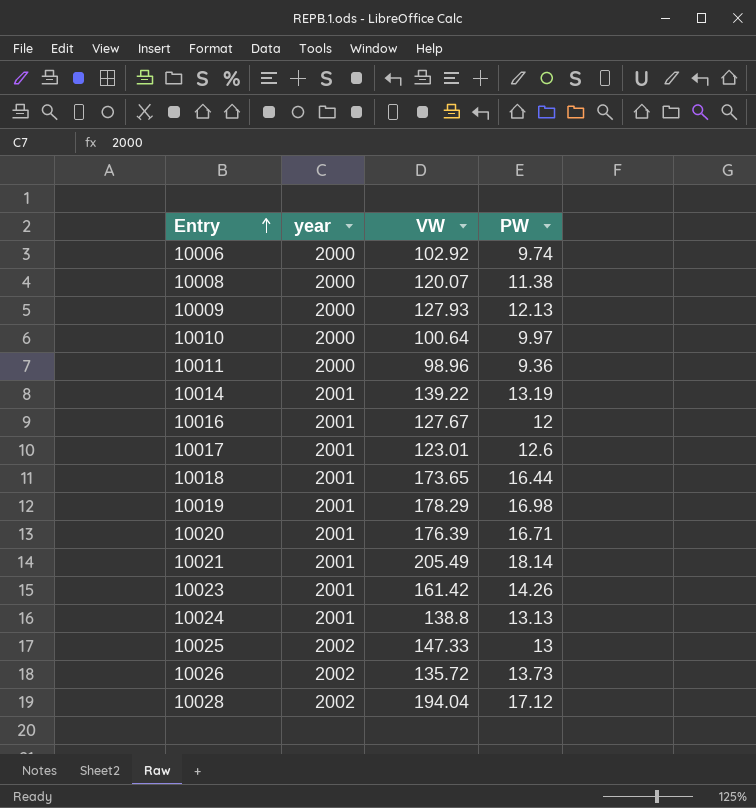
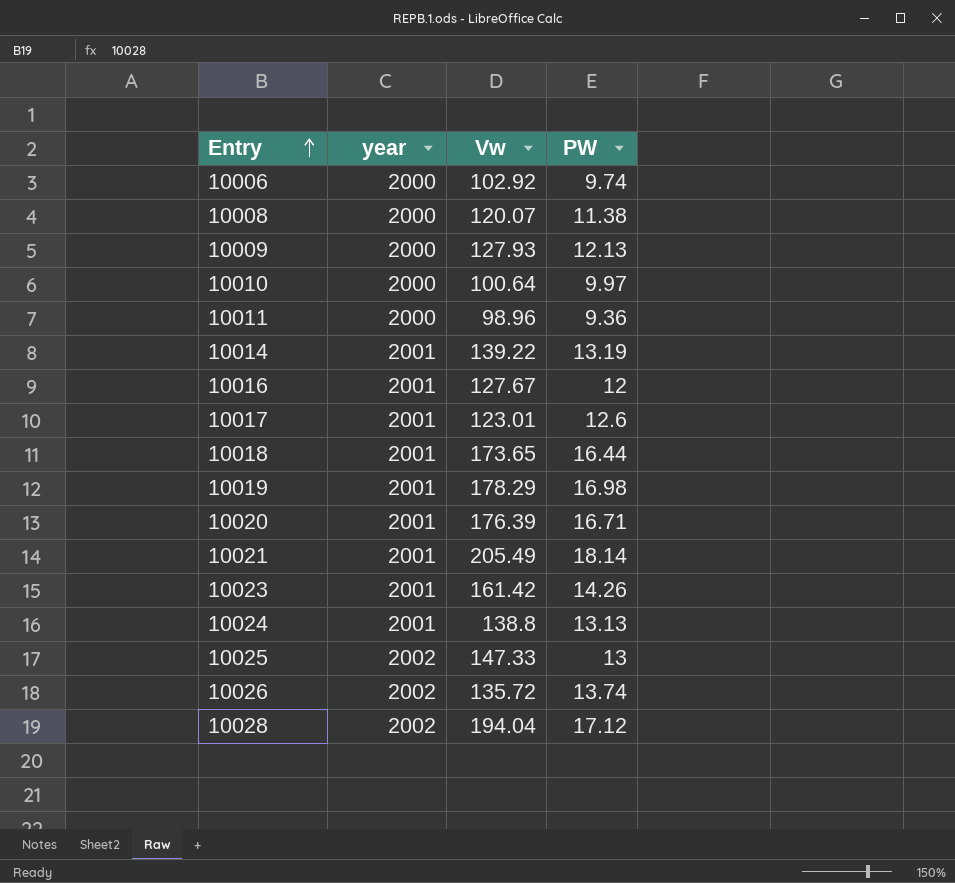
column name: VW -> Vw
10026 | PW: 13.73 -> 13.74

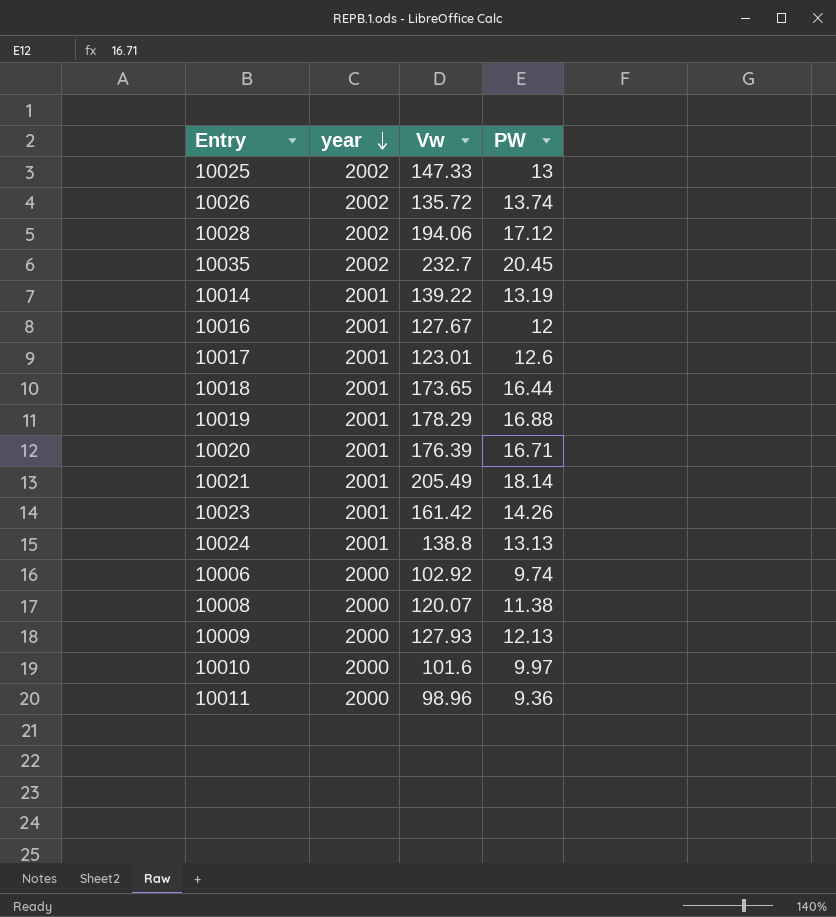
row order: Entry ascending -> year descending
10028 | Vw: 194.04 -> 194.06
row 10035: none -> 2002 | 232.7 | 20.45
10019 | PW: 16.98 -> 16.88
10010 | Vw: 100.64 -> 101.6

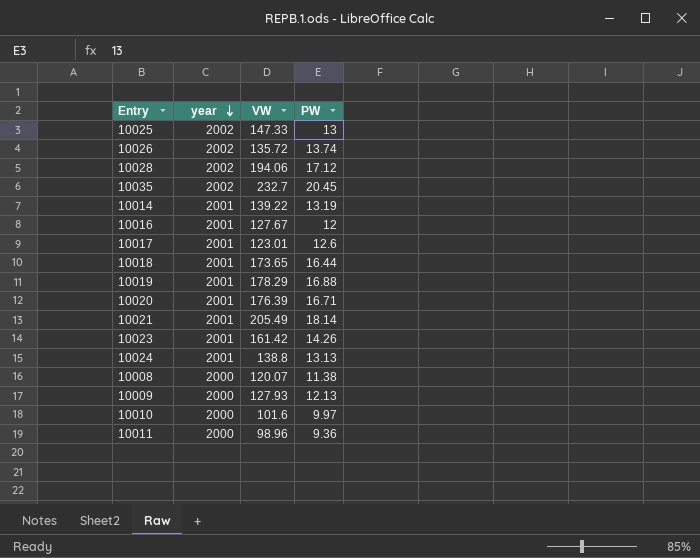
column name: Vw -> VW
row 10006: 2000 | 102.92 | 9.74 -> none

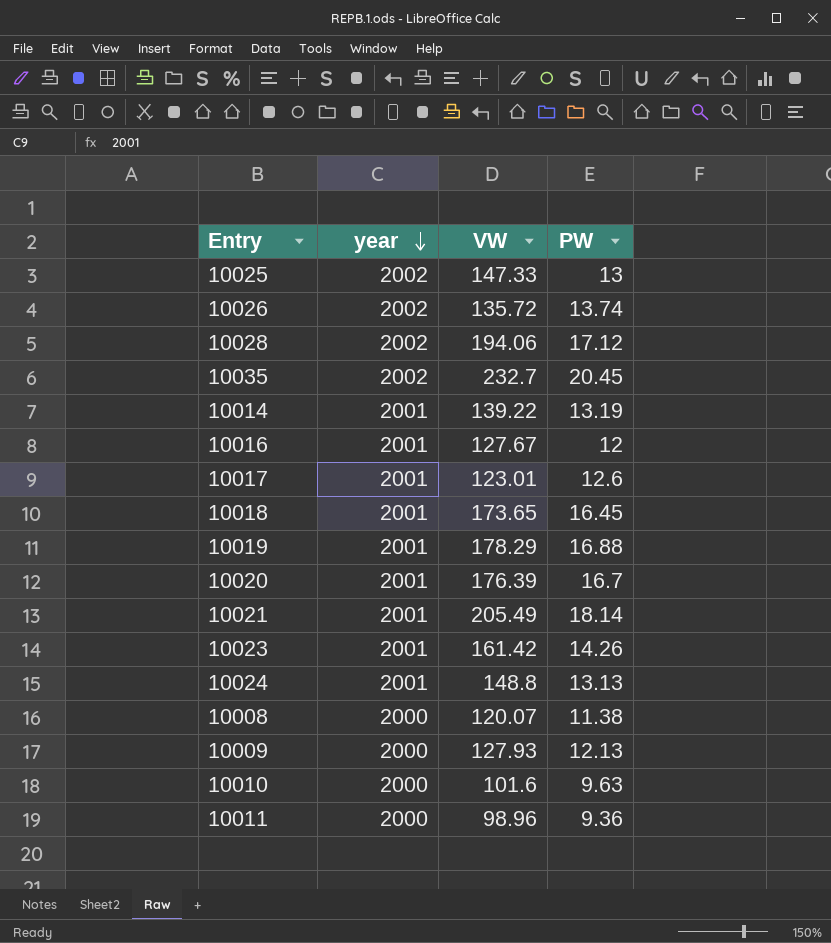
10018 | PW: 16.44 -> 16.45
10020 | PW: 16.71 -> 16.7
10024 | VW: 138.8 -> 148.8
10010 | PW: 9.97 -> 9.63

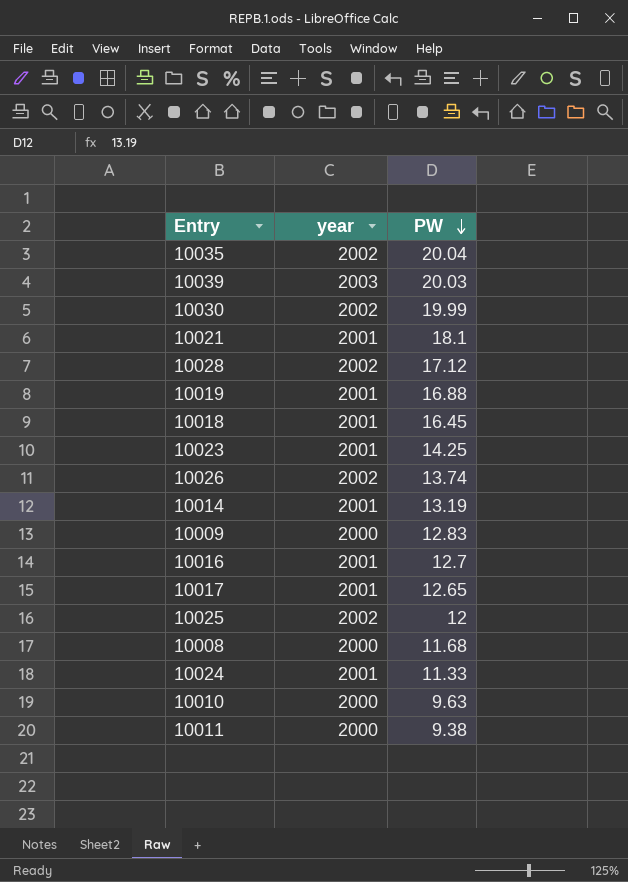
row order: year descending -> PW descending
column VW | position: 3 -> none
row 10020: 2001 | 176.39 | 16.7 -> none
10035 | PW: 20.45 -> 20.04
row 10039: none -> 2003 | 20.03
row 10030: none -> 2002 | 19.99
10021 | PW: 18.14 -> 18.1
10023 | PW: 14.26 -> 14.25
10009 | PW: 12.13 -> 12.83
10016 | PW: 12 -> 12.7
10017 | PW: 12.6 -> 12.65
10025 | PW: 13 -> 12
10008 | PW: 11.38 -> 11.68
10024 | PW: 13.13 -> 11.33
10011 | PW: 9.36 -> 9.38

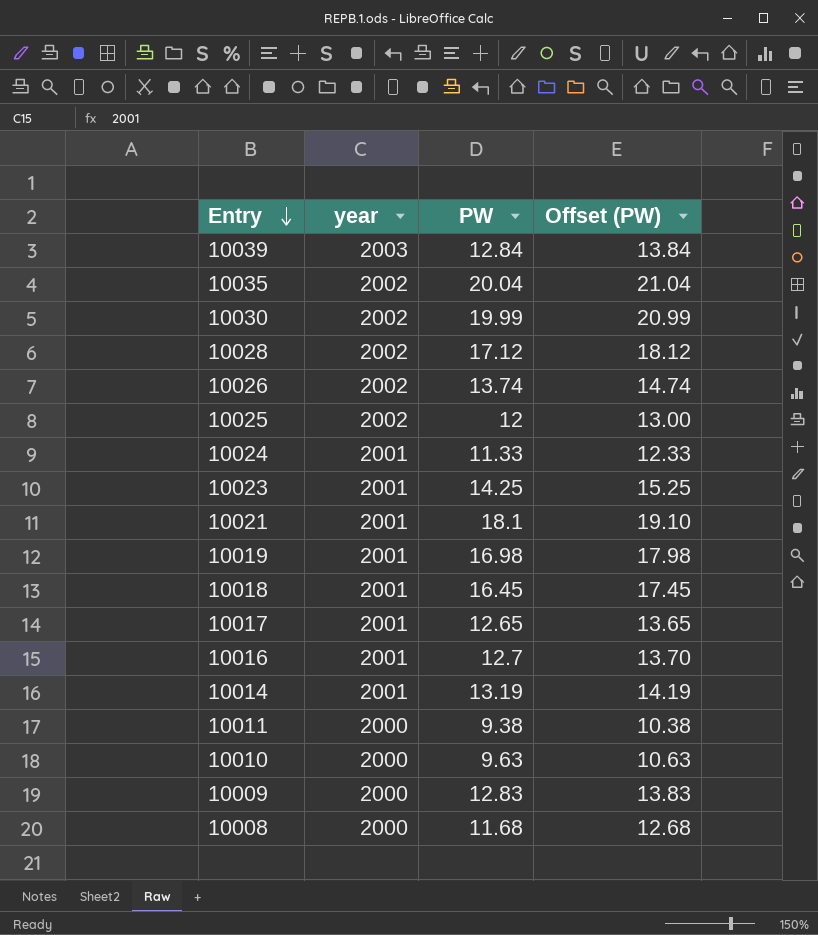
row order: PW descending -> Entry descending
column Offset (PW) | formula: none -> [PW] + 1
10039 | PW: 20.03 -> 12.84
10019 | PW: 16.88 -> 16.98

